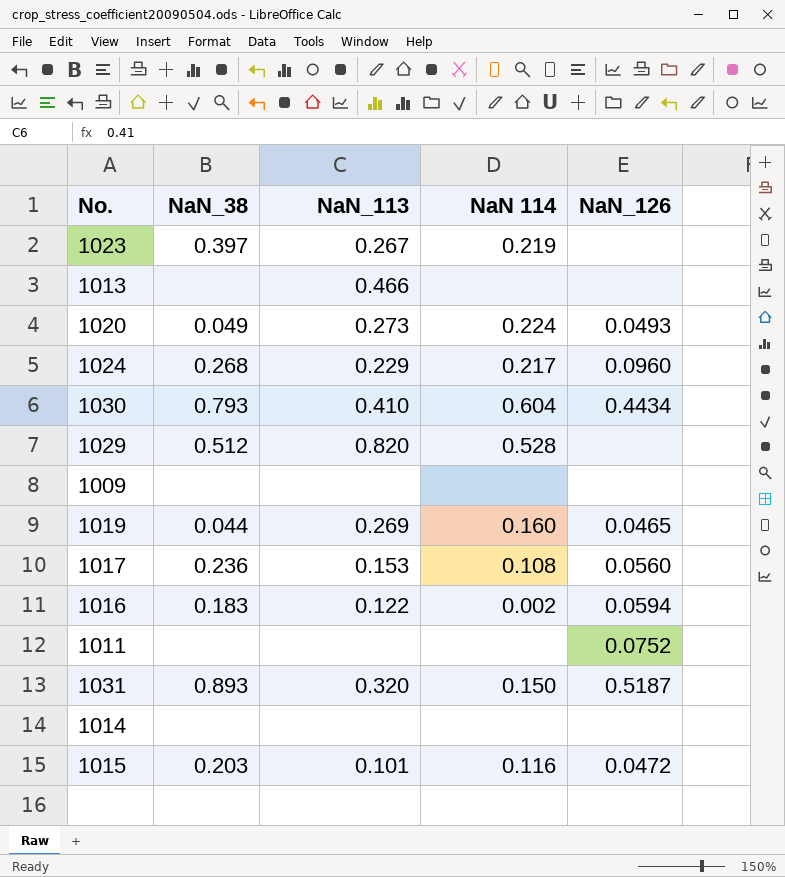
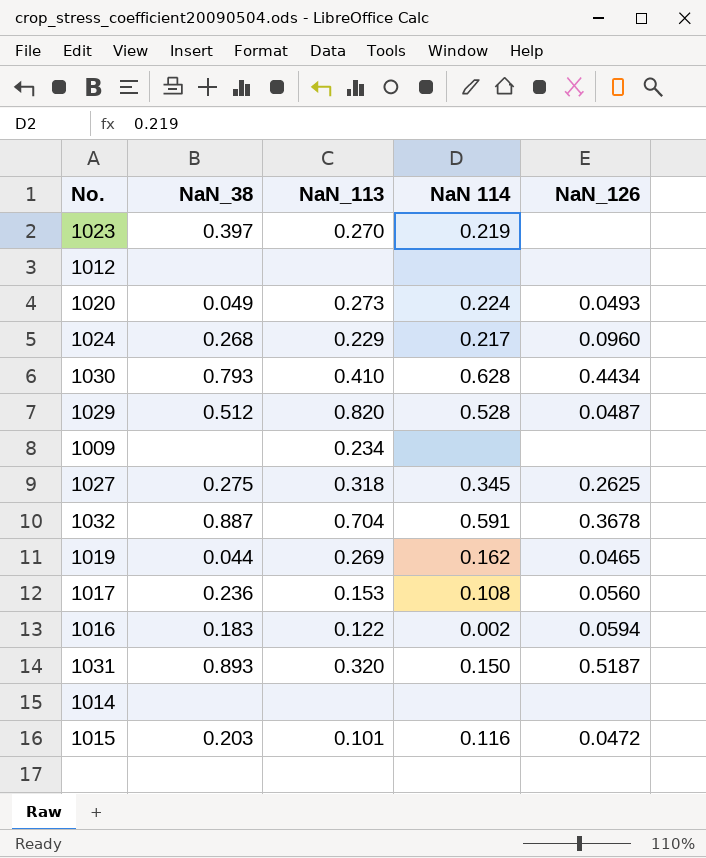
row 1013: none | 0.466 | none | none -> none
row 1011: none | none | none | 0.0752 -> none
1023 | NaN_113: 0.267 -> 0.270
row 1012: none -> none | none | none | none
1030 | NaN 114: 0.604 -> 0.628
1029 | NaN_126: none -> 0.0487
1009 | NaN_113: none -> 0.234
row 1027: none -> 0.275 | 0.318 | 0.345 | 0.2625
row 1032: none -> 0.887 | 0.704 | 0.591 | 0.3678
1019 | NaN 114: 0.160 -> 0.162

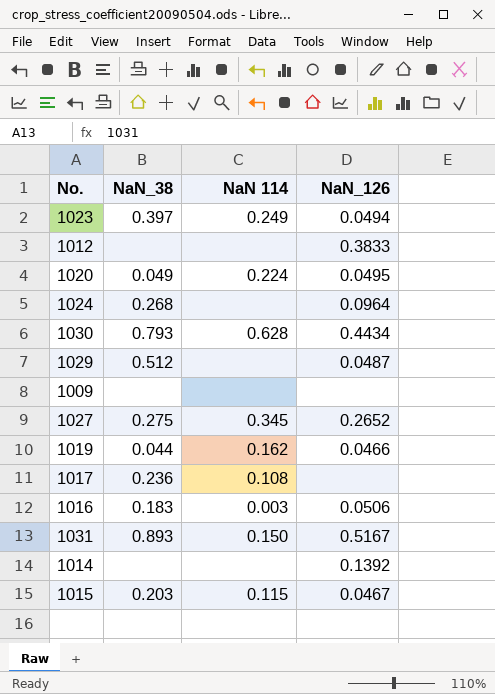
column NaN_113 | position: 3 -> none
row 1032: 0.887 | 0.704 | 0.591 | 0.3678 -> none
1023 | NaN 114: 0.219 -> 0.249
1023 | NaN_126: none -> 0.0494
1012 | NaN_126: none -> 0.3833
1020 | NaN_126: 0.0493 -> 0.0495
1024 | NaN 114: 0.217 -> none
1024 | NaN_126: 0.0960 -> 0.0964
1029 | NaN 114: 0.528 -> none
1027 | NaN_126: 0.2625 -> 0.2652
1019 | NaN_126: 0.0465 -> 0.0466
1017 | NaN_126: 0.0560 -> none
1016 | NaN 114: 0.002 -> 0.003
1016 | NaN_126: 0.0594 -> 0.0506
1031 | NaN_126: 0.5187 -> 0.5167
1014 | NaN_126: none -> 0.1392
1015 | NaN 114: 0.116 -> 0.115
1015 | NaN_126: 0.0472 -> 0.0467

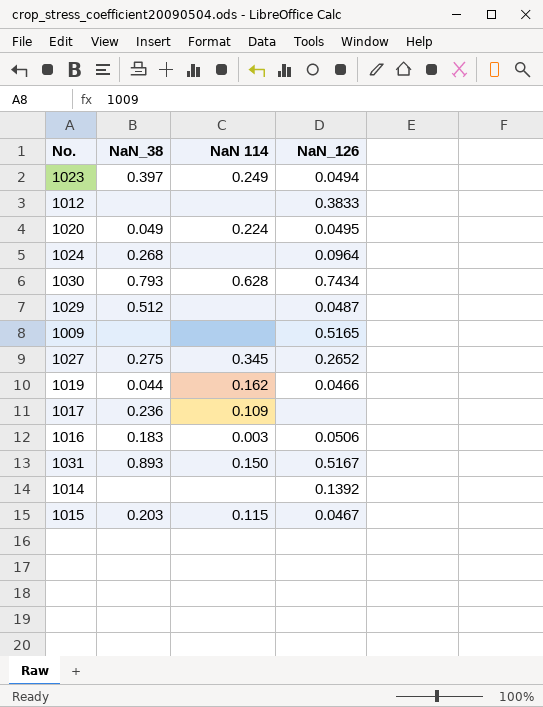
1030 | NaN_126: 0.4434 -> 0.7434
1009 | NaN_126: none -> 0.5165
1017 | NaN 114: 0.108 -> 0.109

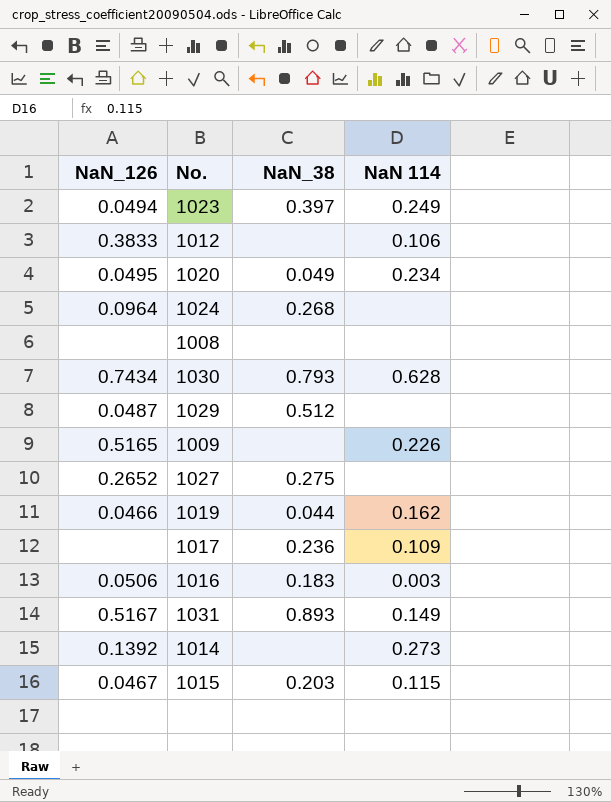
column NaN_126 | position: 4 -> 1
1012 | NaN 114: none -> 0.106
1020 | NaN 114: 0.224 -> 0.234
row 1008: none -> none | none | none
1009 | NaN 114: none -> 0.226
1027 | NaN 114: 0.345 -> none
1031 | NaN 114: 0.150 -> 0.149
1014 | NaN 114: none -> 0.273

